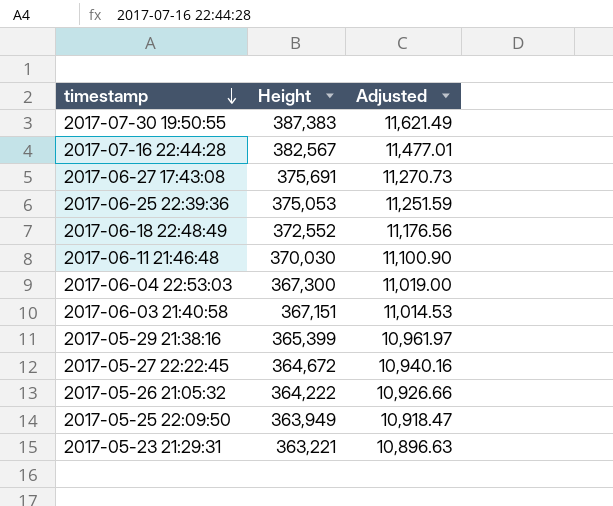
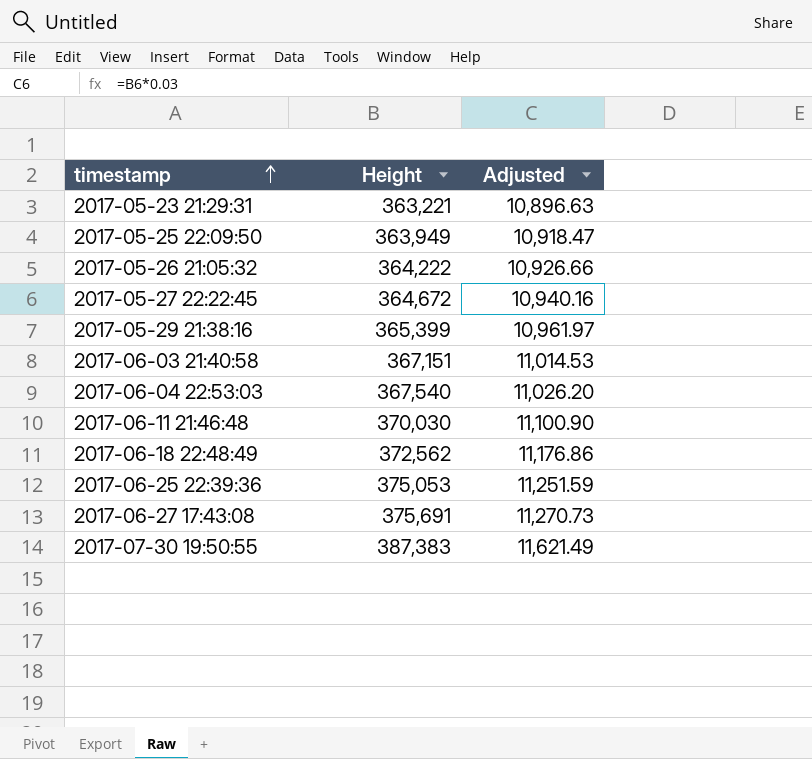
row order: timestamp descending -> timestamp ascending
row 2017-07-16 22:44:28: 382,567 | 11,477.01 -> none
2017-06-04 22:53:03 | Height: 367,300 -> 367,540
2017-06-04 22:53:03 | Adjusted: 11,019.00 -> 11,026.20
2017-06-18 22:48:49 | Height: 372,552 -> 372,562
2017-06-18 22:48:49 | Adjusted: 11,176.56 -> 11,176.86

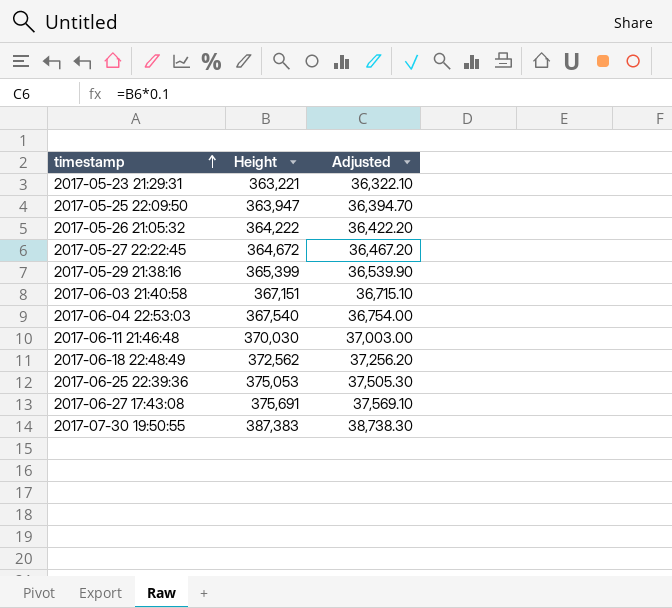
column Adjusted | formula: [Height] * 0.03 -> [Height] * 0.1
2017-05-25 22:09:50 | Height: 363,949 -> 363,947

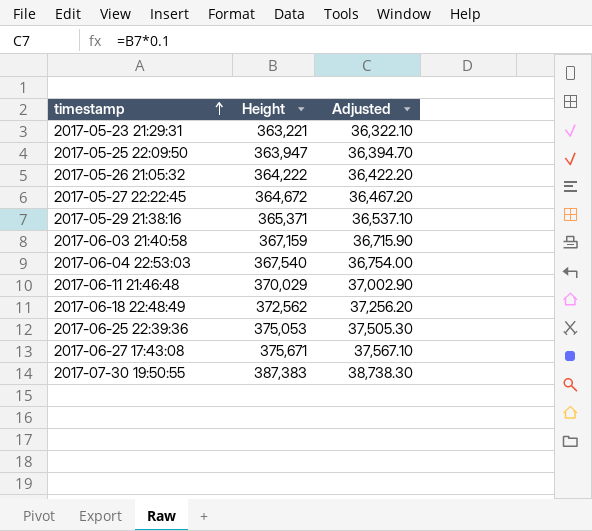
2017-05-29 21:38:16 | Height: 365,399 -> 365,371
2017-05-29 21:38:16 | Adjusted: 36,539.90 -> 36,537.10
2017-06-03 21:40:58 | Height: 367,151 -> 367,159
2017-06-03 21:40:58 | Adjusted: 36,715.10 -> 36,715.90
2017-06-11 21:46:48 | Height: 370,030 -> 370,029
2017-06-11 21:46:48 | Adjusted: 37,003.00 -> 37,002.90
2017-06-27 17:43:08 | Height: 375,691 -> 375,671
2017-06-27 17:43:08 | Adjusted: 37,569.10 -> 37,567.10

